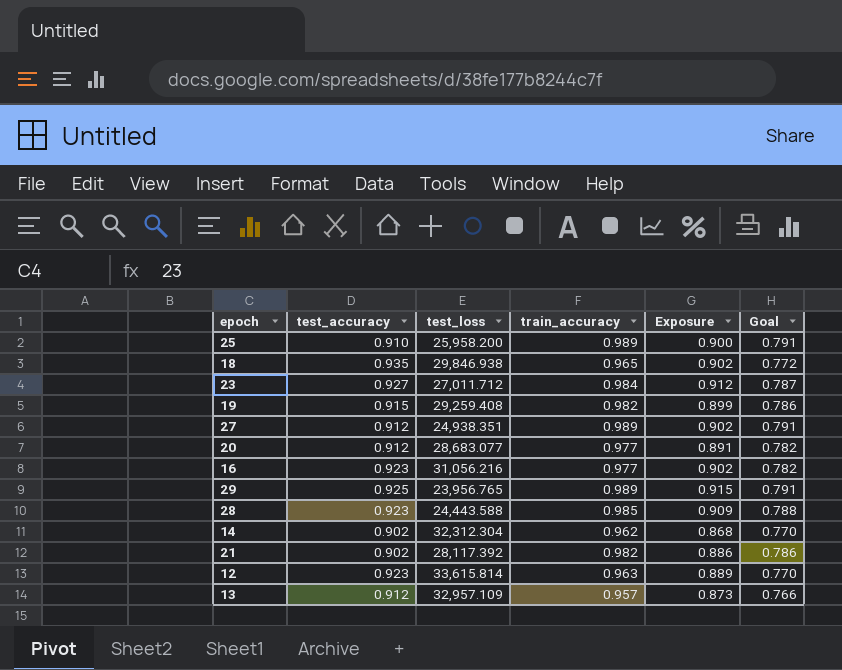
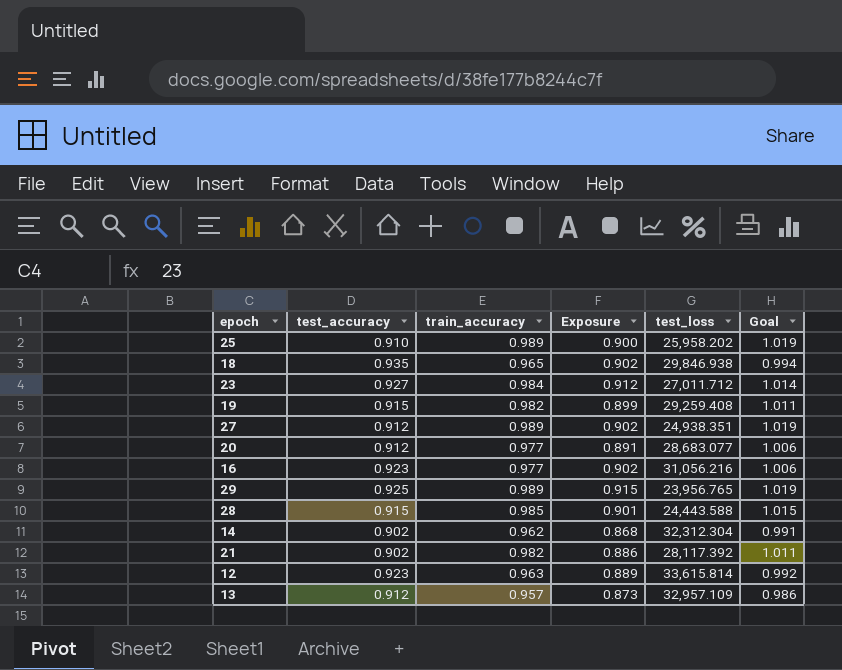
column test_loss | position: 3 -> 5
column Goal | formula: [train_accuracy] * 0.8 -> [train_accuracy] * 1.03
25 | test_loss: 25,958.200 -> 25,958.202
28 | test_accuracy: 0.923 -> 0.915
28 | Exposure: 0.909 -> 0.901

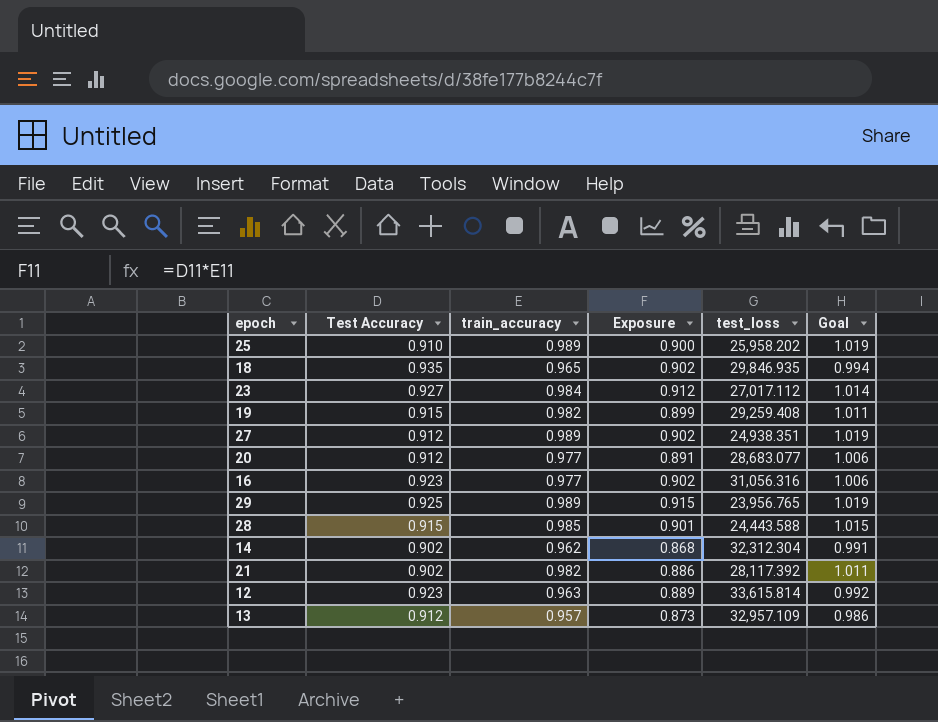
column name: test_accuracy -> Test Accuracy
18 | test_loss: 29,846.938 -> 29,846.935
23 | test_loss: 27,011.712 -> 27,017.112
16 | test_loss: 31,056.216 -> 31,056.316

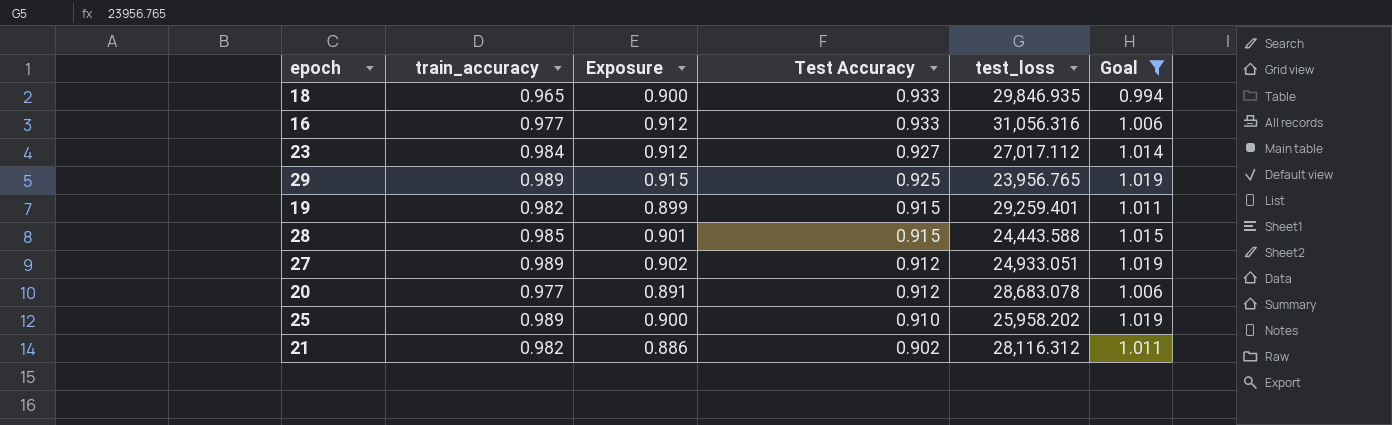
filter: none -> Goal >= 0.994
row order: none -> Test Accuracy descending
column Test Accuracy | position: 2 -> 4
18 | Exposure: 0.902 -> 0.900
18 | Test Accuracy: 0.935 -> 0.933
16 | Exposure: 0.902 -> 0.912
16 | Test Accuracy: 0.923 -> 0.933
19 | test_loss: 29,259.408 -> 29,259.401
27 | test_loss: 24,938.351 -> 24,933.051
20 | test_loss: 28,683.077 -> 28,683.078
21 | test_loss: 28,117.392 -> 28,116.312

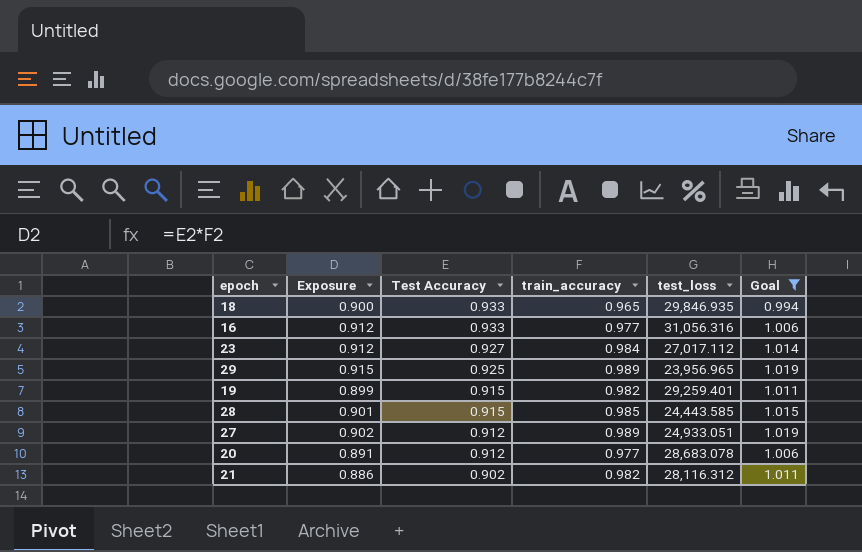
column train_accuracy | position: 2 -> 4
row 25: 0.989 | 0.900 | 0.910 | 25,958.202 | 1.019 -> none
29 | test_loss: 23,956.765 -> 23,956.965
28 | test_loss: 24,443.588 -> 24,443.585

